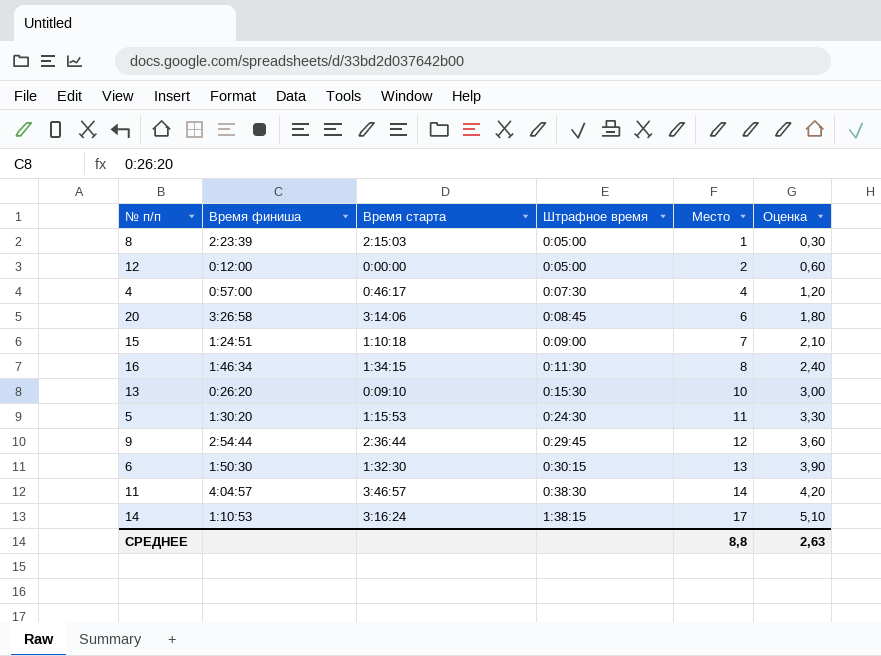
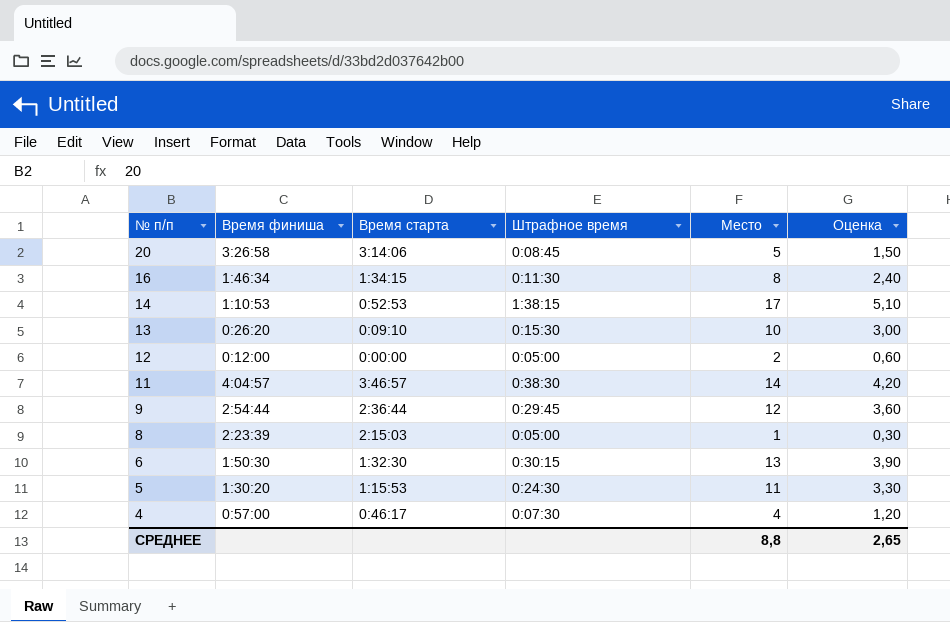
row order: Штрафное время ascending -> № п/п descending
row 15: 1:24:51 | 1:10:18 | 0:09:00 | 7 | 2,10 -> none
20 | Место: 6 -> 5
20 | Оценка: 1,80 -> 1,50
14 | Время старта: 3:16:24 -> 0:52:53
СРЕДНЕЕ | Оценка: 2,63 -> 2,65

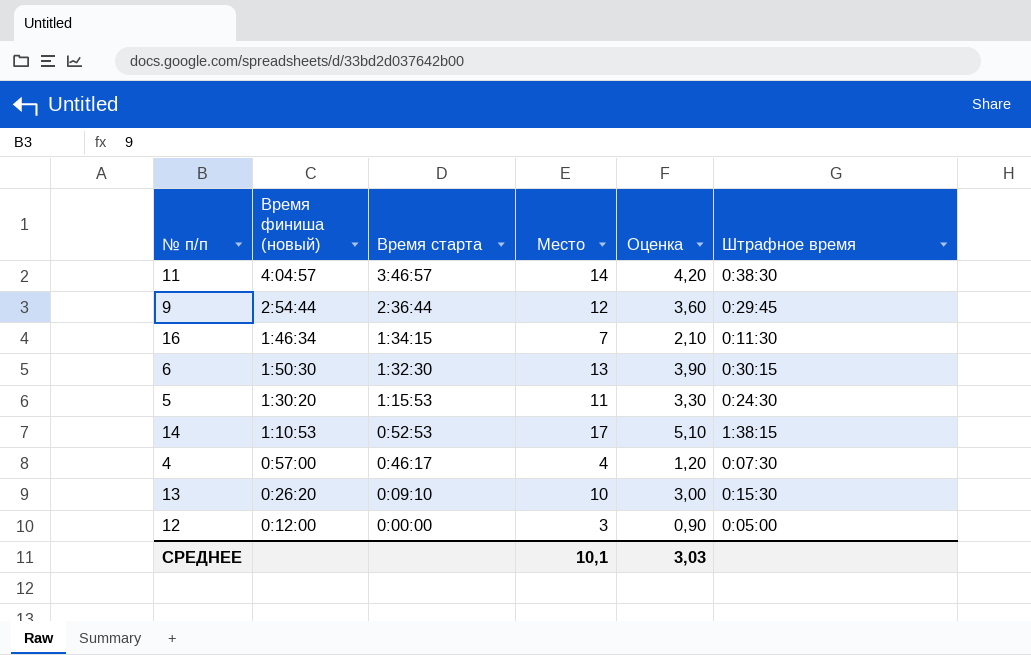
row order: № п/п descending -> Время старта descending
column name: Время финиша -> Время финиша (новый)
column Штрафное время | position: 4 -> 6
row 20: 3:26:58 | 3:14:06 | 0:08:45 | 5 | 1,50 -> none
row 8: 2:23:39 | 2:15:03 | 0:05:00 | 1 | 0,30 -> none
16 | Место: 8 -> 7
16 | Оценка: 2,40 -> 2,10
12 | Место: 2 -> 3
12 | Оценка: 0,60 -> 0,90
СРЕДНЕЕ | Место: 8,8 -> 10,1
СРЕДНЕЕ | Оценка: 2,65 -> 3,03

